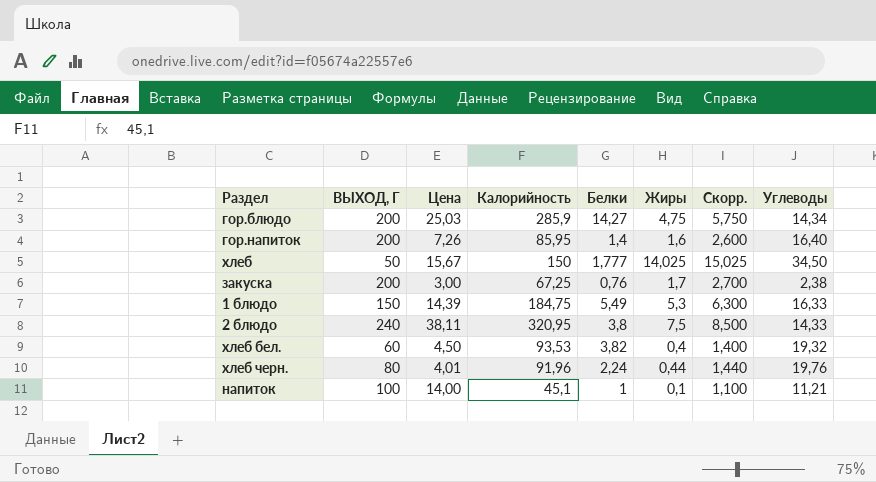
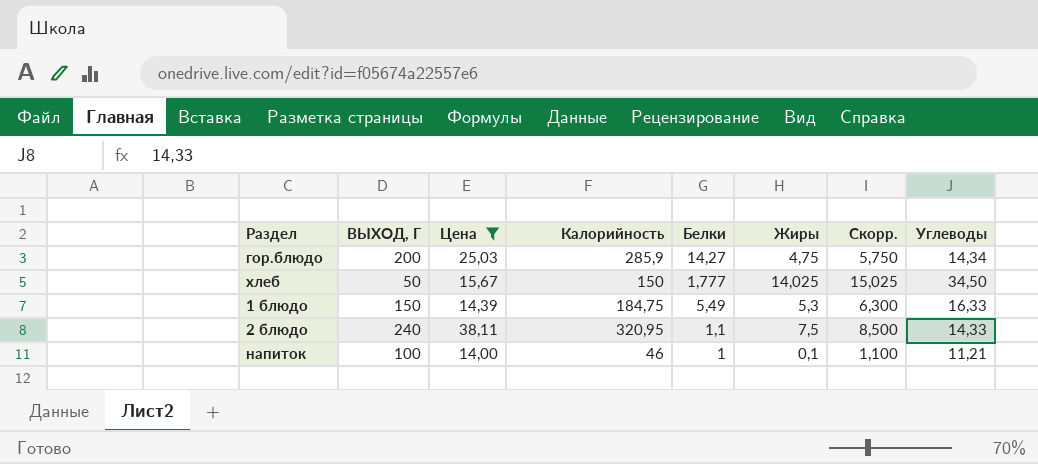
filter: none -> Цена >= 14,00
2 блюдо | Белки: 3,8 -> 1,1
напиток | Калорийность: 45,1 -> 46

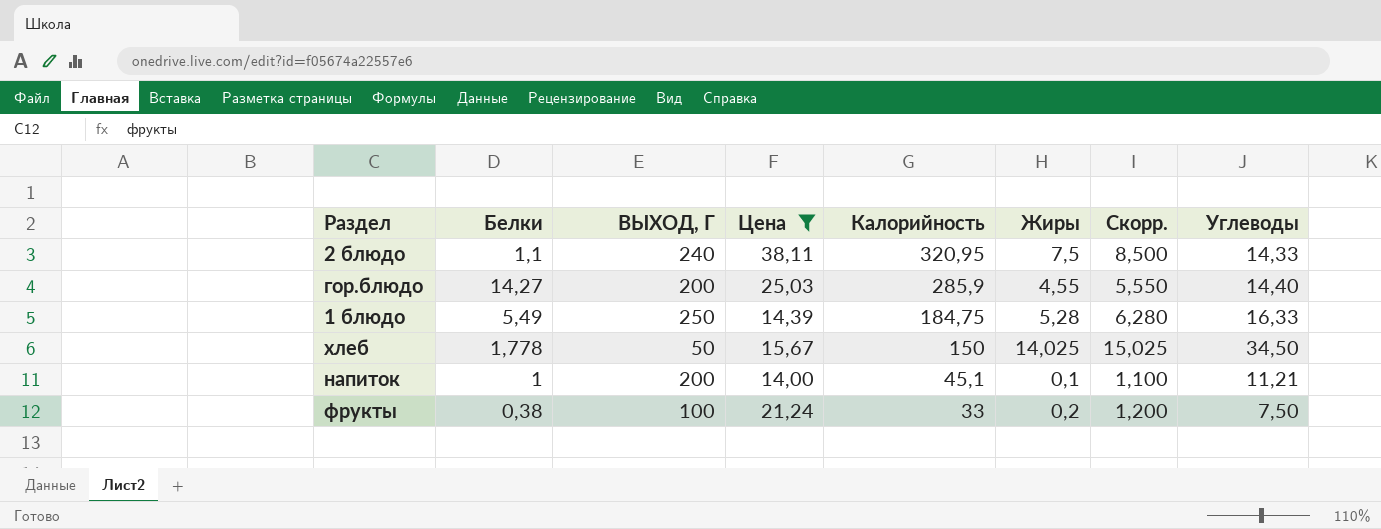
row order: none -> Калорийность descending
column Белки | position: 5 -> 2
гор.блюдо | Жиры: 4,75 -> 4,55
гор.блюдо | Скорр.: 5,750 -> 5,550
гор.блюдо | Углеводы: 14,34 -> 14,40
1 блюдо | ВЫХОД, Г: 150 -> 250
1 блюдо | Жиры: 5,3 -> 5,28
1 блюдо | Скорр.: 6,300 -> 6,280
хлеб | Белки: 1,777 -> 1,778
напиток | ВЫХОД, Г: 100 -> 200
напиток | Калорийность: 46 -> 45,1
row фрукты: none -> 0,38 | 100 | 21,24 | 33 | 0,2 | 1,200 | 7,50

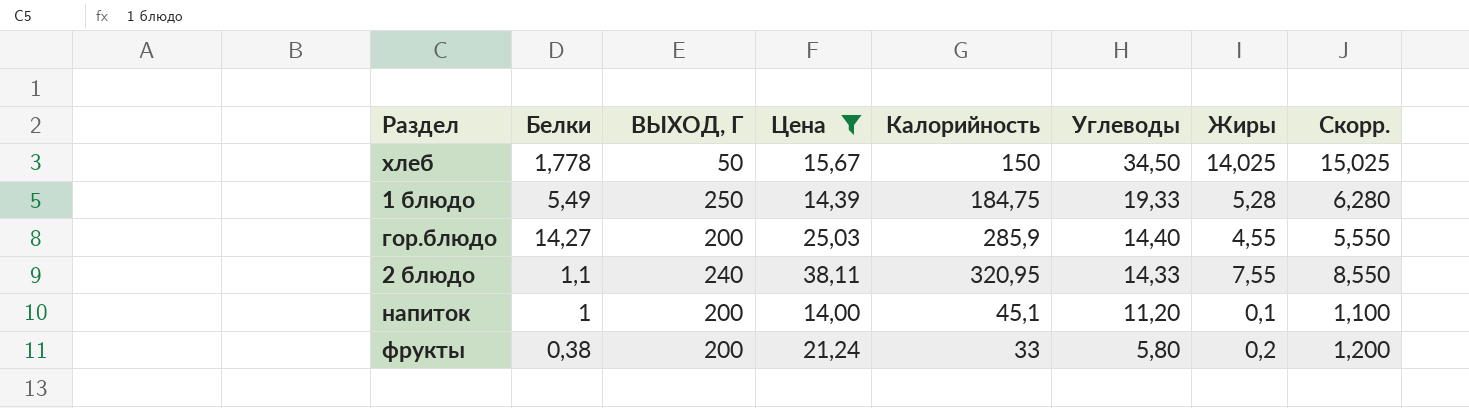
row order: Калорийность descending -> Углеводы descending
column Углеводы | position: 8 -> 6
1 блюдо | Углеводы: 16,33 -> 19,33
2 блюдо | Жиры: 7,5 -> 7,55
2 блюдо | Скорр.: 8,500 -> 8,550
напиток | Углеводы: 11,21 -> 11,20
фрукты | ВЫХОД, Г: 100 -> 200
фрукты | Углеводы: 7,50 -> 5,80

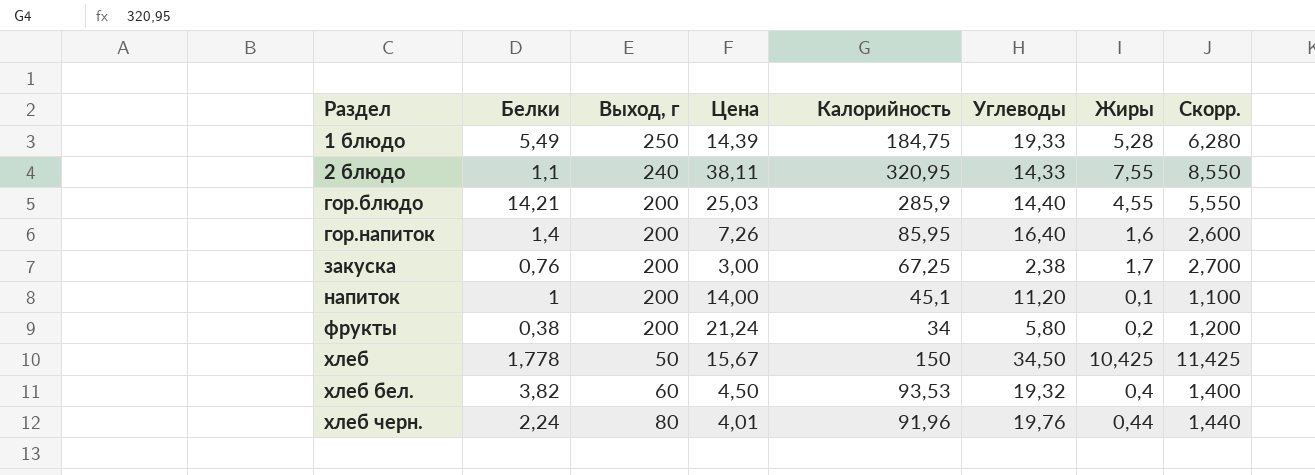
filter: Цена >= 14,00 -> none
row order: Углеводы descending -> Раздел ascending
column name: ВЫХОД, Г -> Выход, г
гор.блюдо | Белки: 14,27 -> 14,21
фрукты | Калорийность: 33 -> 34
хлеб | Жиры: 14,025 -> 10,425
хлеб | Скорр.: 15,025 -> 11,425

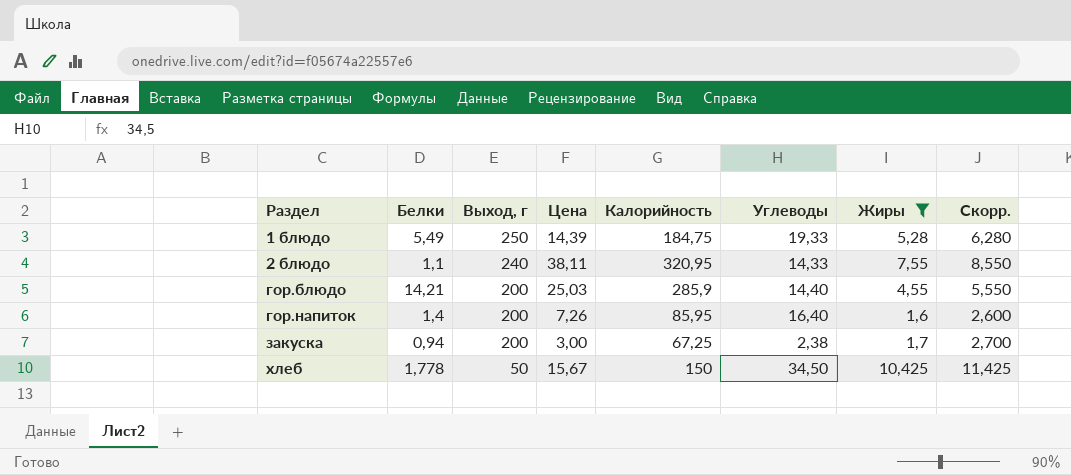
filter: none -> Жиры >= 1,6
закуска | Белки: 0,76 -> 0,94

